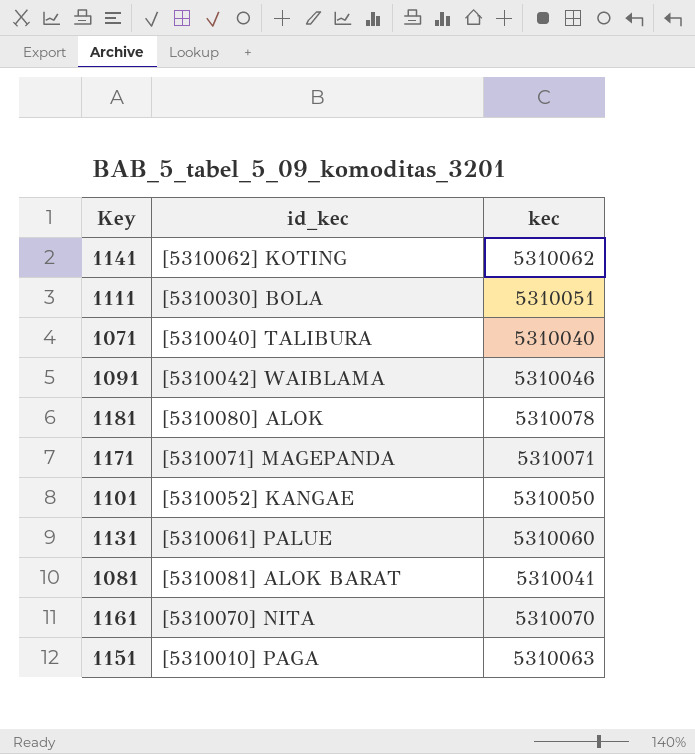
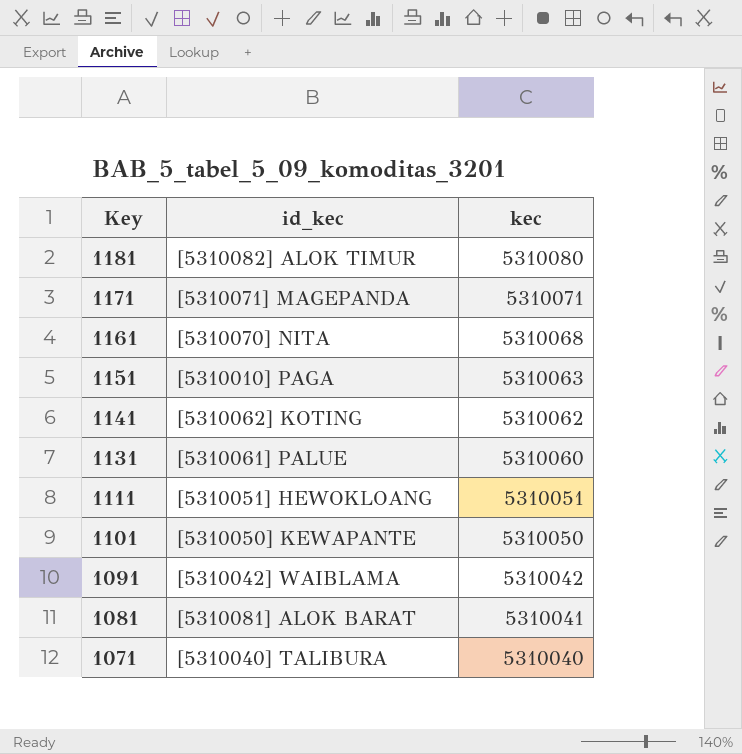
row order: none -> Key descending
1181 | id_kec: [5310080] ALOK -> [5310082] ALOK TIMUR
1181 | kec: 5310078 -> 5310080
1161 | kec: 5310070 -> 5310068
1111 | id_kec: [5310030] BOLA -> [5310051] HEWOKLOANG
1101 | id_kec: [5310052] KANGAE -> [5310050] KEWAPANTE
1091 | kec: 5310046 -> 5310042

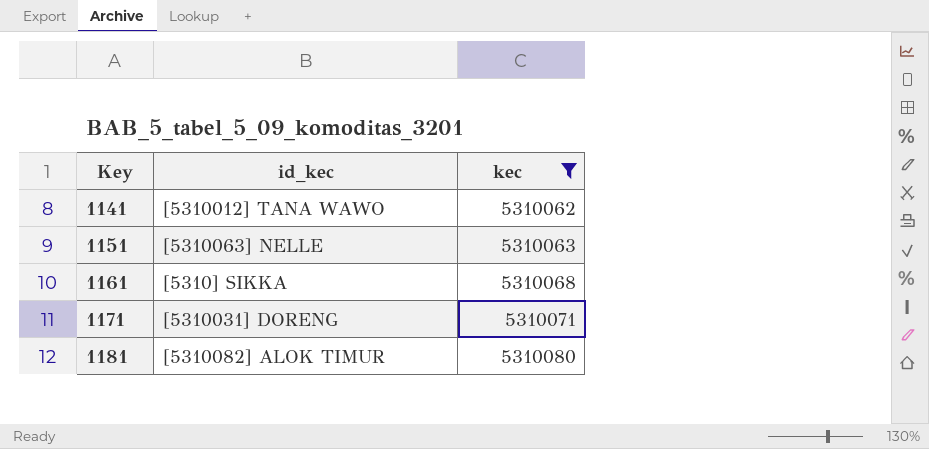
filter: none -> kec >= 5310062
row order: Key descending -> Key ascending
1141 | id_kec: [5310062] KOTING -> [5310012] TANA WAWO
1151 | id_kec: [5310010] PAGA -> [5310063] NELLE
1161 | id_kec: [5310070] NITA -> [5310] SIKKA
1171 | id_kec: [5310071] MAGEPANDA -> [5310031] DORENG

